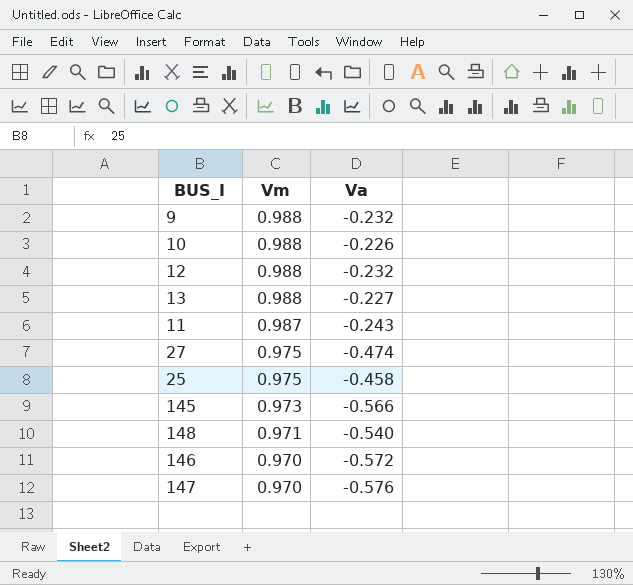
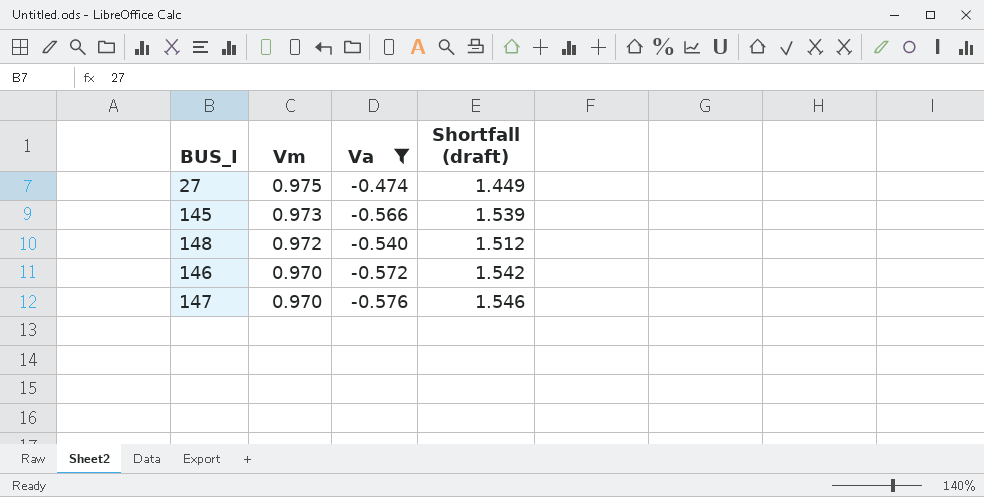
filter: none -> Va <= -0.474
column Shortfall (draft) | formula: none -> [Vm] - [Va]
148 | Vm: 0.971 -> 0.972

